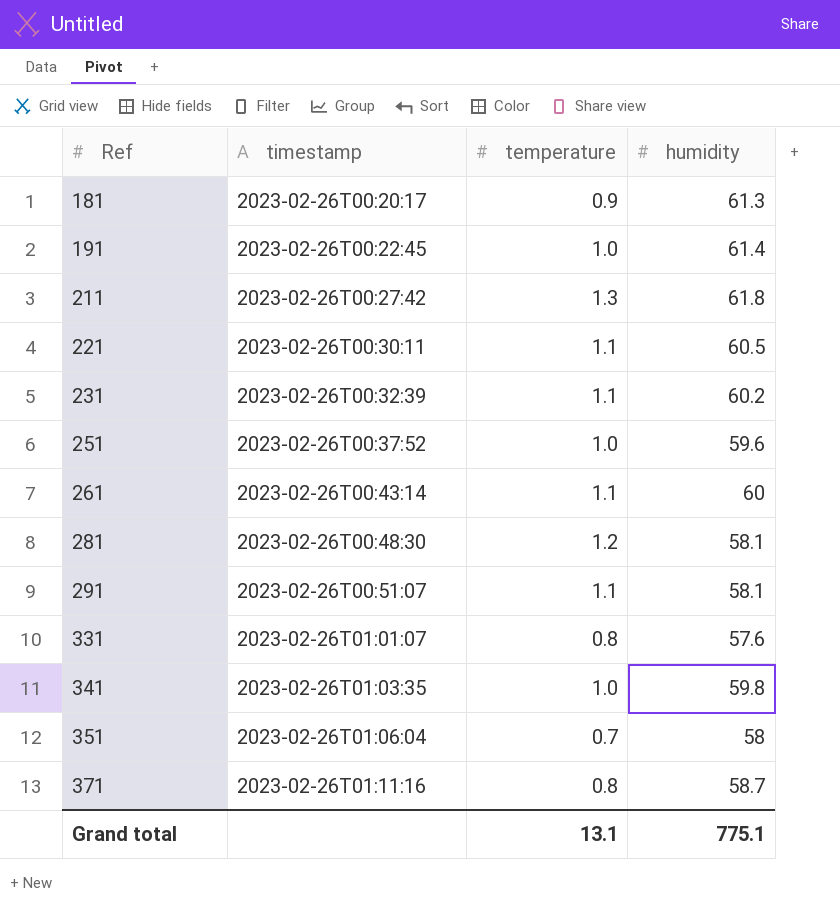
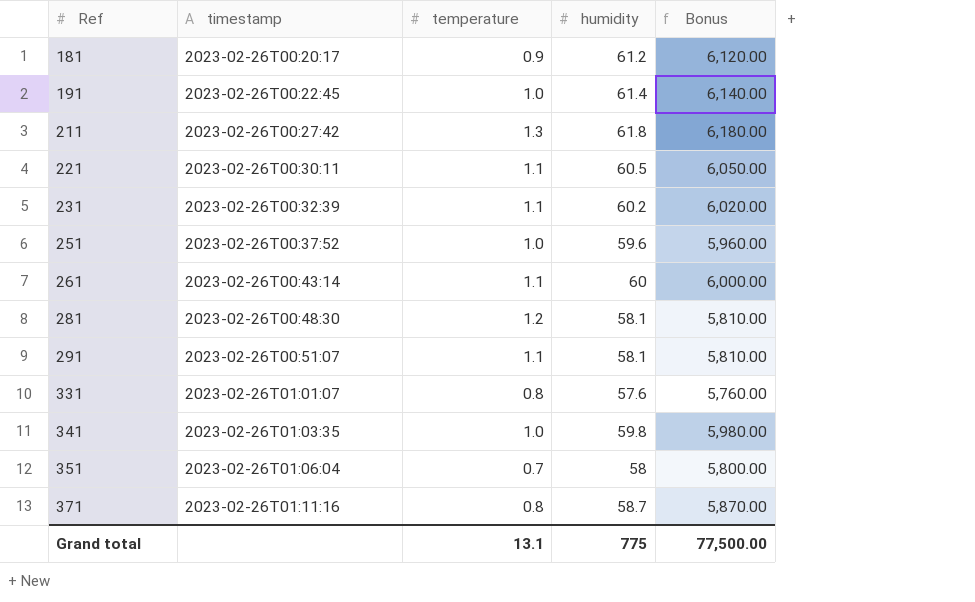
column Bonus | formula: none -> [humidity] * 100
181 | humidity: 61.3 -> 61.2
Grand total | humidity: 775.1 -> 775

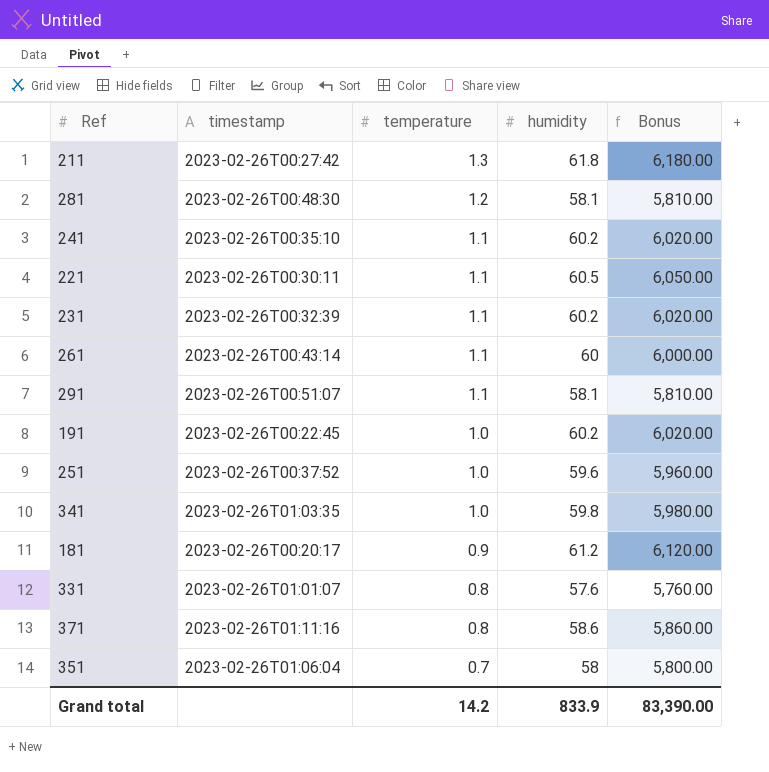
row order: Ref ascending -> temperature descending
row 241: none -> 2023-02-26T00:35:10 | 1.1 | 60.2 | 6,020.00
191 | humidity: 61.4 -> 60.2
191 | Bonus: 6,140.00 -> 6,020.00
371 | humidity: 58.7 -> 58.6
371 | Bonus: 5,870.00 -> 5,860.00
Grand total | temperature: 13.1 -> 14.2
Grand total | humidity: 775 -> 833.9
Grand total | Bonus: 77,500.00 -> 83,390.00

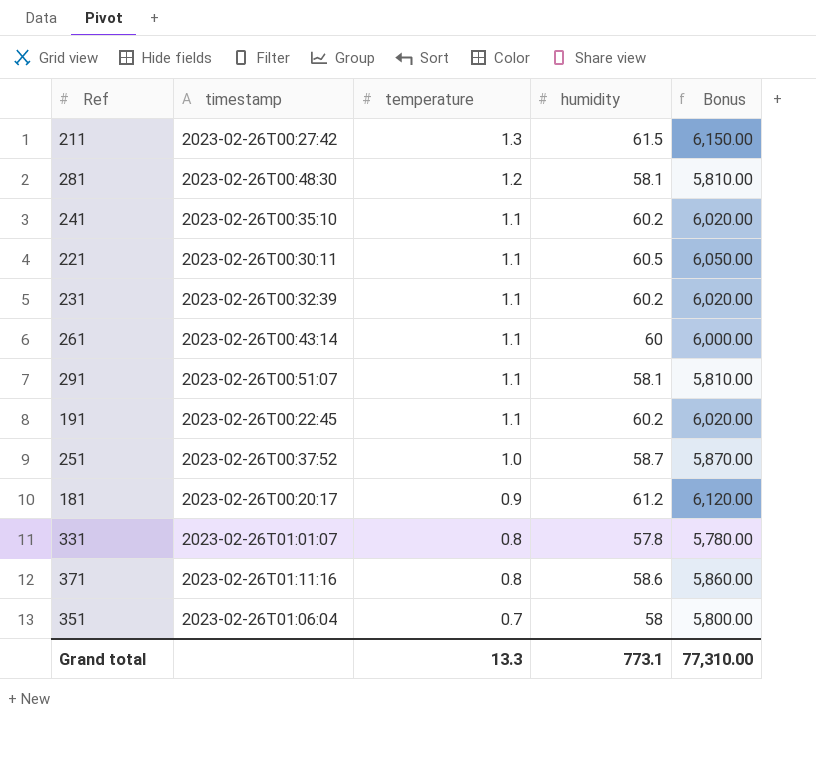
row 341: 2023-02-26T01:03:35 | 1.0 | 59.8 | 5,980.00 -> none
211 | humidity: 61.8 -> 61.5
211 | Bonus: 6,180.00 -> 6,150.00
191 | temperature: 1.0 -> 1.1
251 | humidity: 59.6 -> 58.7
251 | Bonus: 5,960.00 -> 5,870.00
331 | humidity: 57.6 -> 57.8
331 | Bonus: 5,760.00 -> 5,780.00
Grand total | temperature: 14.2 -> 13.3
Grand total | humidity: 833.9 -> 773.1
Grand total | Bonus: 83,390.00 -> 77,310.00

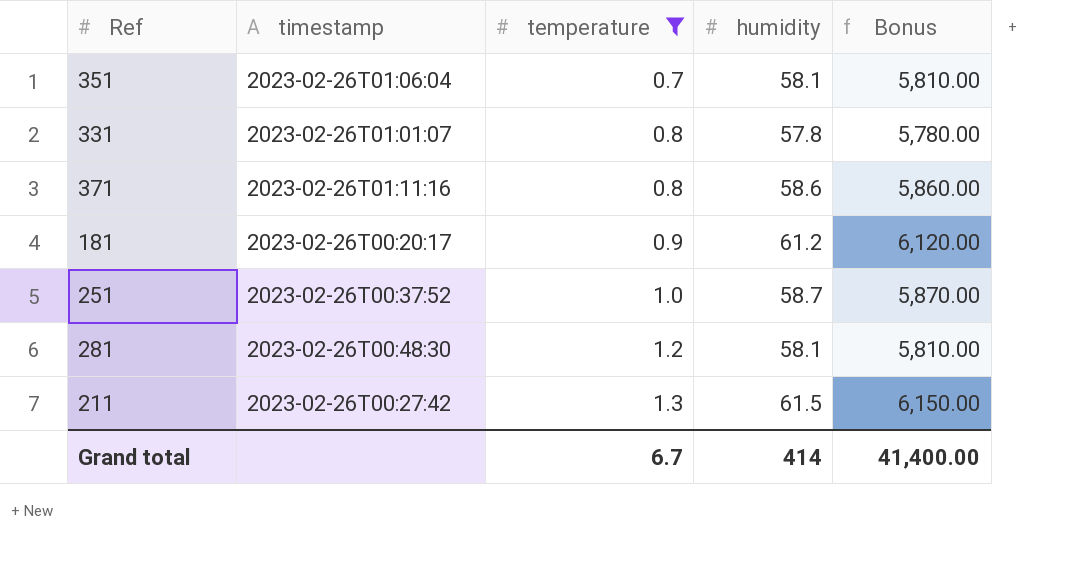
filter: none -> temperature != 1.1
row order: temperature descending -> temperature ascending
351 | humidity: 58 -> 58.1
351 | Bonus: 5,800.00 -> 5,810.00
Grand total | temperature: 13.3 -> 6.7
Grand total | humidity: 773.1 -> 414
Grand total | Bonus: 77,310.00 -> 41,400.00

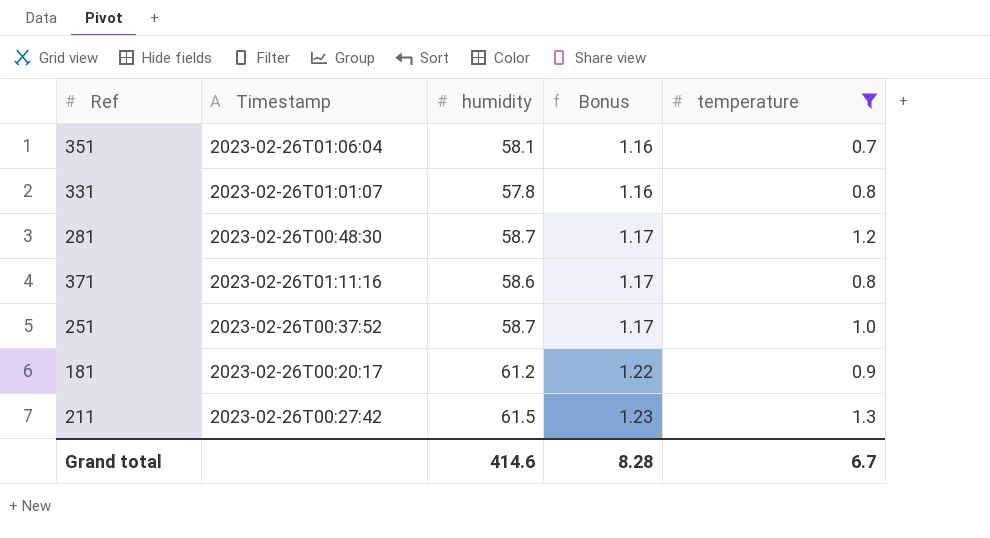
row order: temperature ascending -> Bonus ascending
column name: timestamp -> Timestamp
column Bonus | formula: [humidity] * 100 -> [humidity] * 0.02
column temperature | position: 3 -> 5
281 | humidity: 58.1 -> 58.7
Grand total | humidity: 414 -> 414.6
Grand total | Bonus: 41,400.00 -> 8.28

